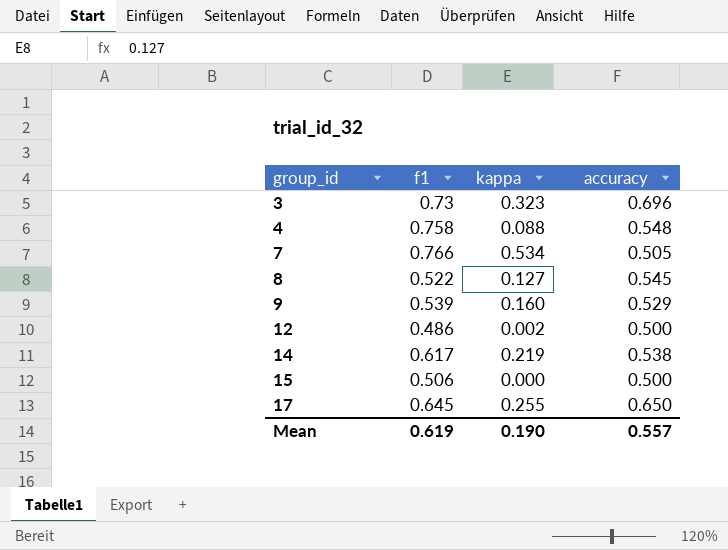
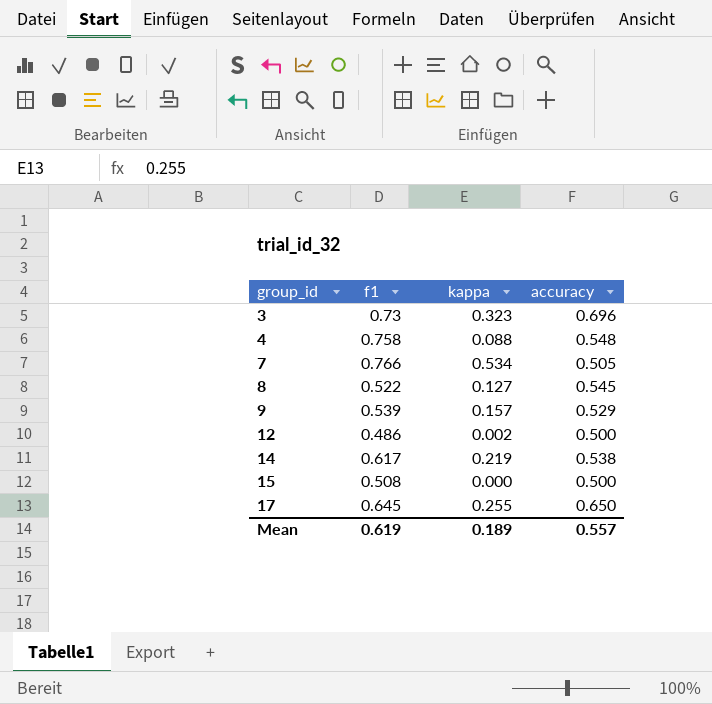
9 | kappa: 0.160 -> 0.157
15 | f1: 0.506 -> 0.508
Mean | kappa: 0.190 -> 0.189

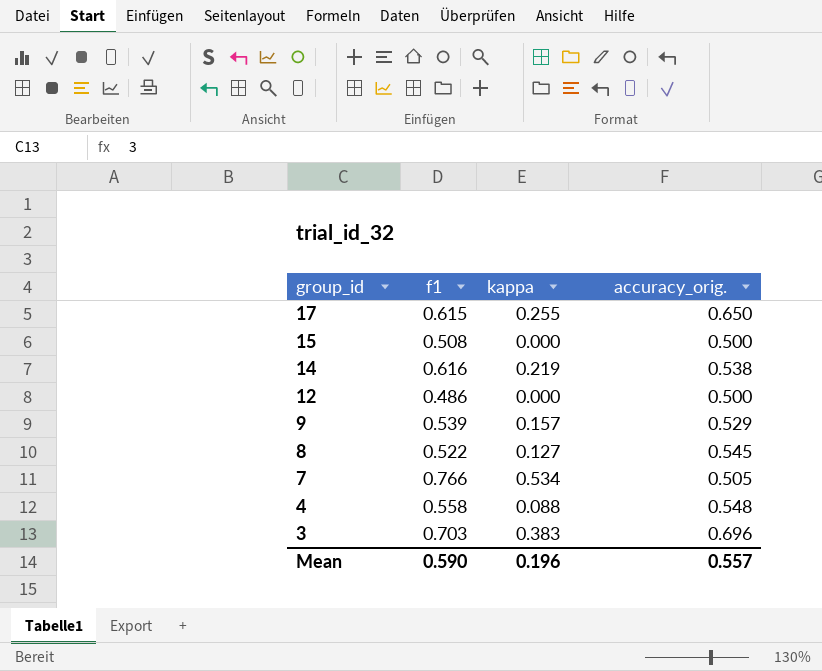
row order: group_id ascending -> group_id descending
column name: accuracy -> accuracy_orig.
17 | f1: 0.645 -> 0.615
14 | f1: 0.617 -> 0.616
12 | kappa: 0.002 -> 0.000
4 | f1: 0.758 -> 0.558
3 | f1: 0.73 -> 0.703
3 | kappa: 0.323 -> 0.383
Mean | f1: 0.619 -> 0.590
Mean | kappa: 0.189 -> 0.196

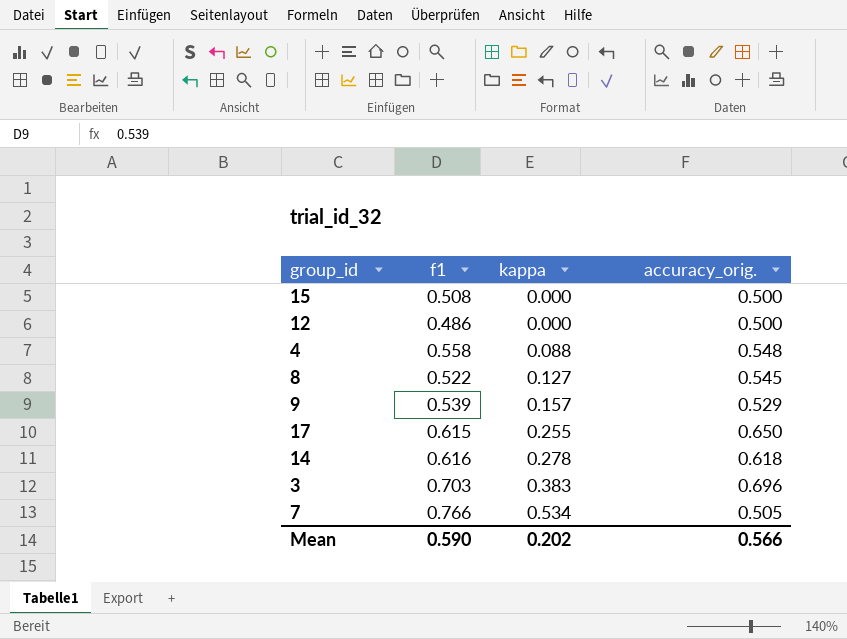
row order: group_id descending -> kappa ascending
14 | kappa: 0.219 -> 0.278
14 | accuracy_orig.: 0.538 -> 0.618
Mean | kappa: 0.196 -> 0.202
Mean | accuracy_orig.: 0.557 -> 0.566

